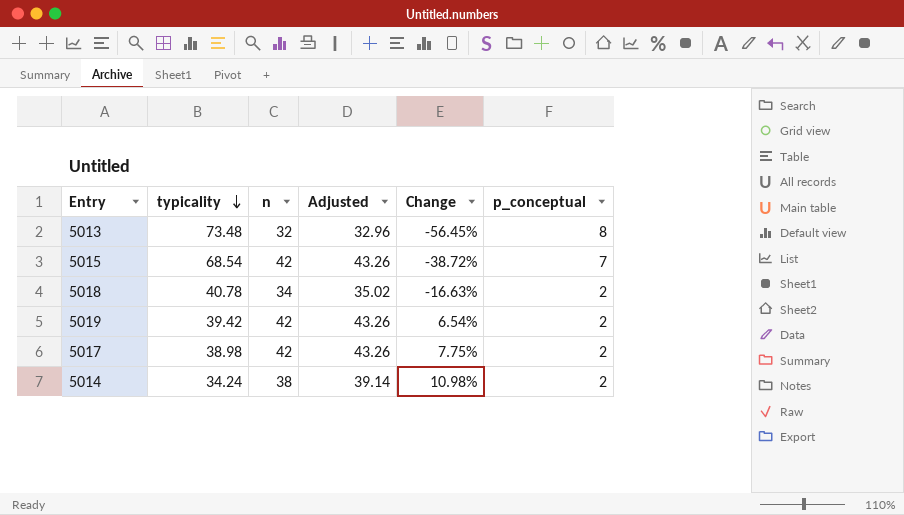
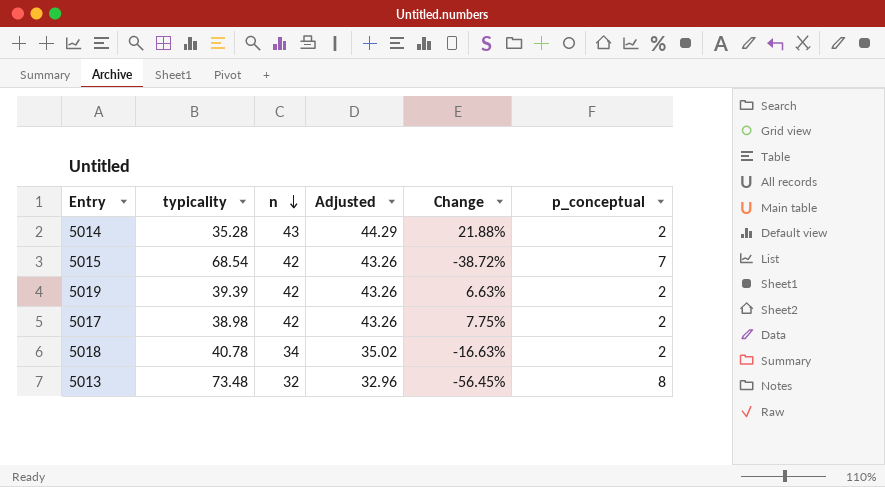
row order: typicality descending -> n descending
5014 | typicality: 34.24 -> 35.28
5014 | n: 38 -> 43
5014 | Adjusted: 39.14 -> 44.29
5014 | Change: 10.98% -> 21.88%
5019 | typicality: 39.42 -> 39.39
5019 | Change: 6.54% -> 6.63%

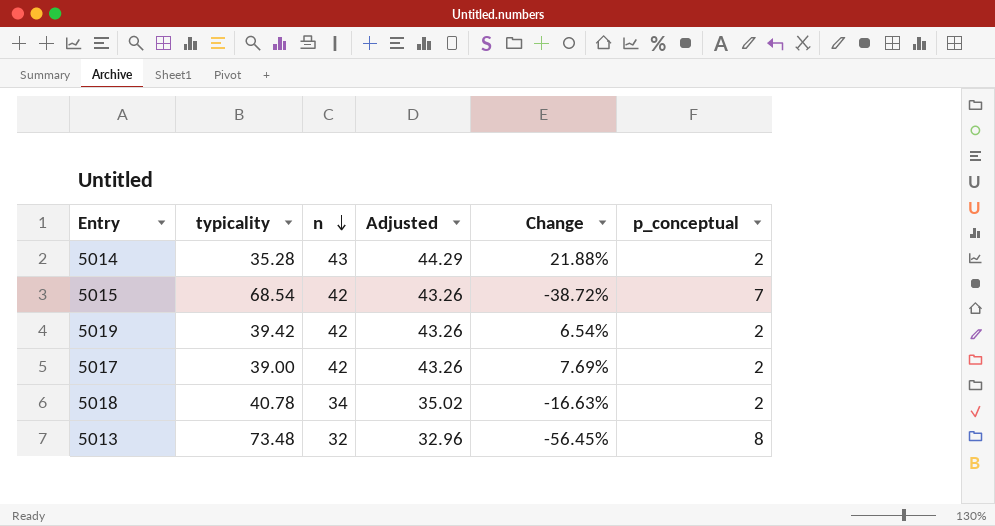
5019 | typicality: 39.39 -> 39.42
5019 | Change: 6.63% -> 6.54%
5017 | typicality: 38.98 -> 39.00
5017 | Change: 7.75% -> 7.69%

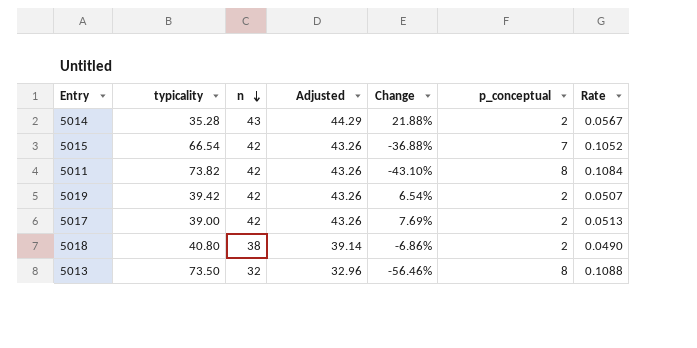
column Rate | formula: none -> [p_conceptual] / [typicality]
5015 | typicality: 68.54 -> 66.54
5015 | Change: -38.72% -> -36.88%
row 5011: none -> 73.82 | 42 | 43.26 | -43.10% | 8 | 0.1084
5018 | typicality: 40.78 -> 40.80
5018 | n: 34 -> 38
5018 | Adjusted: 35.02 -> 39.14
5018 | Change: -16.63% -> -6.86%
5013 | typicality: 73.48 -> 73.50
5013 | Change: -56.45% -> -56.46%

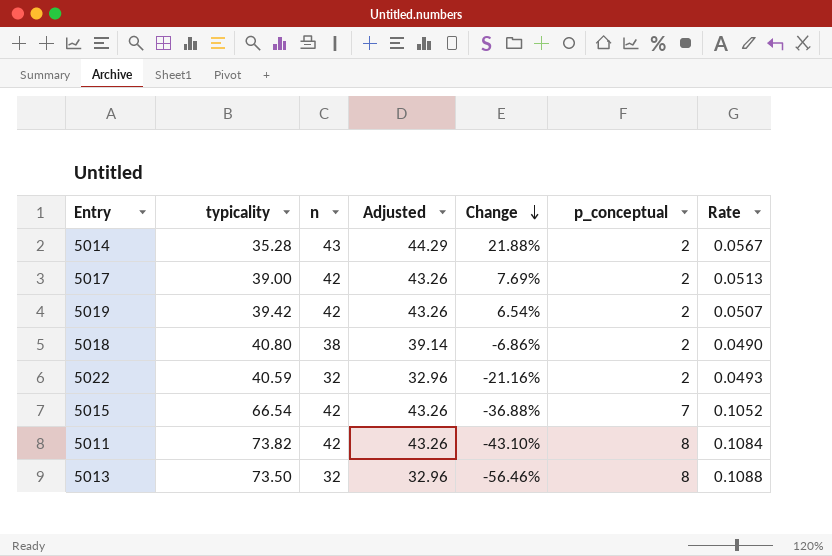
row order: n descending -> Change descending
row 5022: none -> 40.59 | 32 | 32.96 | -21.16% | 2 | 0.0493

